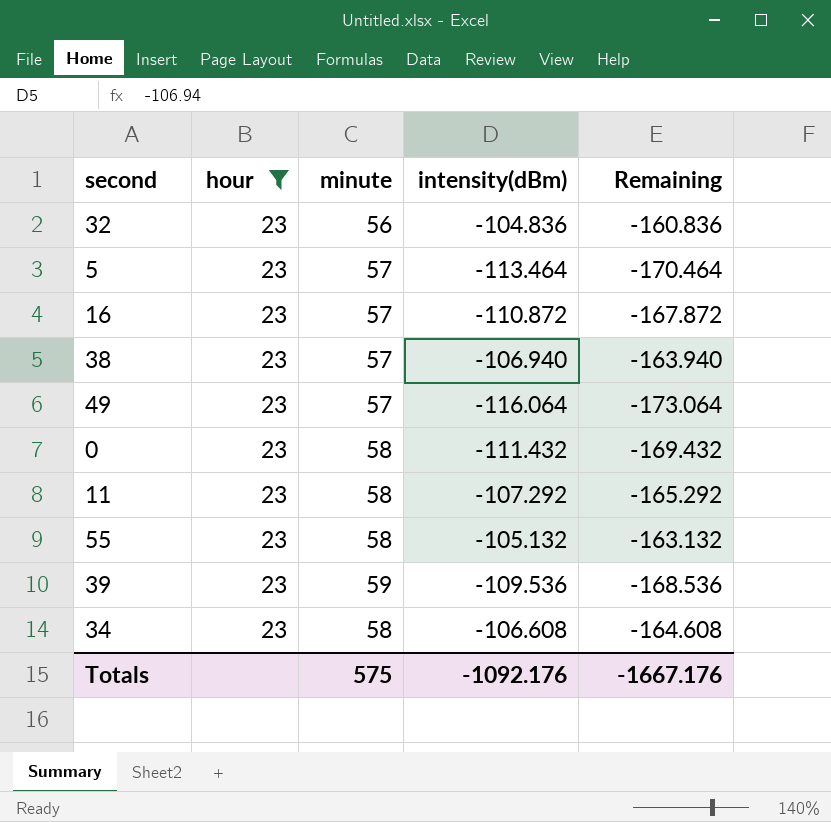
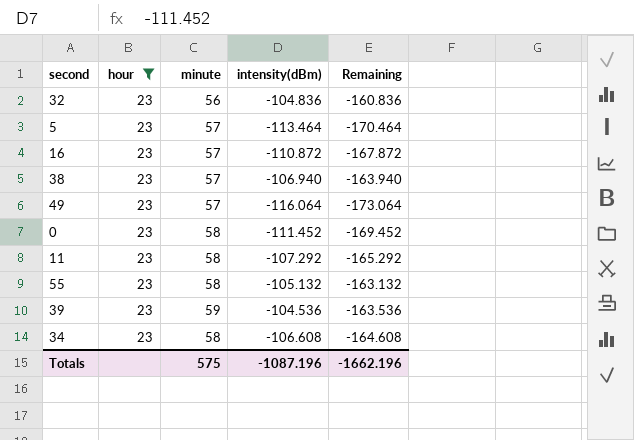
0 | intensity(dBm): -111.432 -> -111.452
0 | Remaining: -169.432 -> -169.452
39 | intensity(dBm): -109.536 -> -104.536
39 | Remaining: -168.536 -> -163.536
Totals | intensity(dBm): -1092.176 -> -1087.196
Totals | Remaining: -1667.176 -> -1662.196

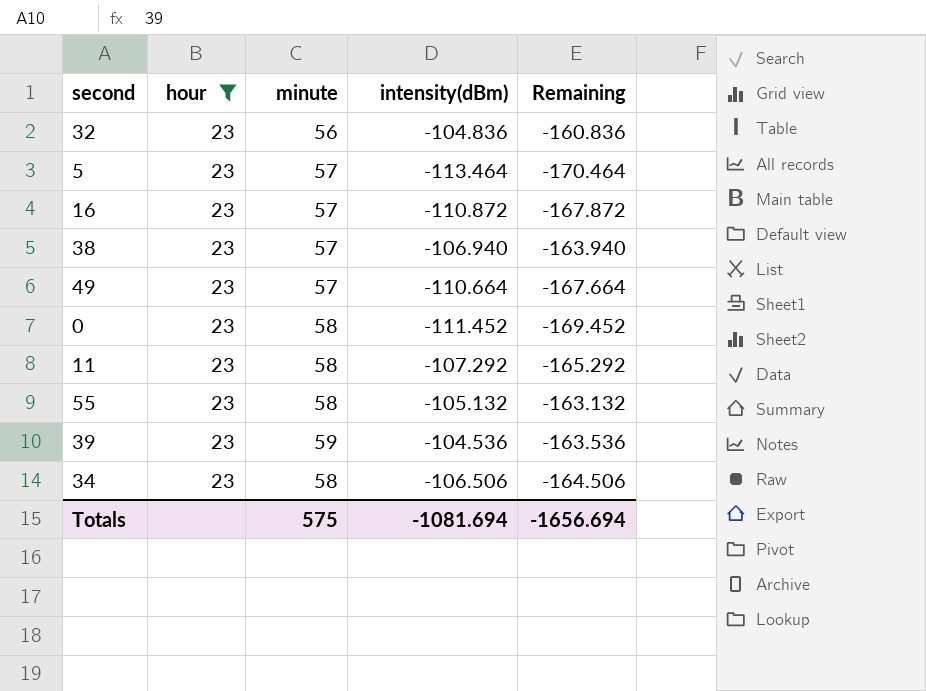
49 | intensity(dBm): -116.064 -> -110.664
49 | Remaining: -173.064 -> -167.664
34 | intensity(dBm): -106.608 -> -106.506
34 | Remaining: -164.608 -> -164.506
Totals | intensity(dBm): -1087.196 -> -1081.694
Totals | Remaining: -1662.196 -> -1656.694

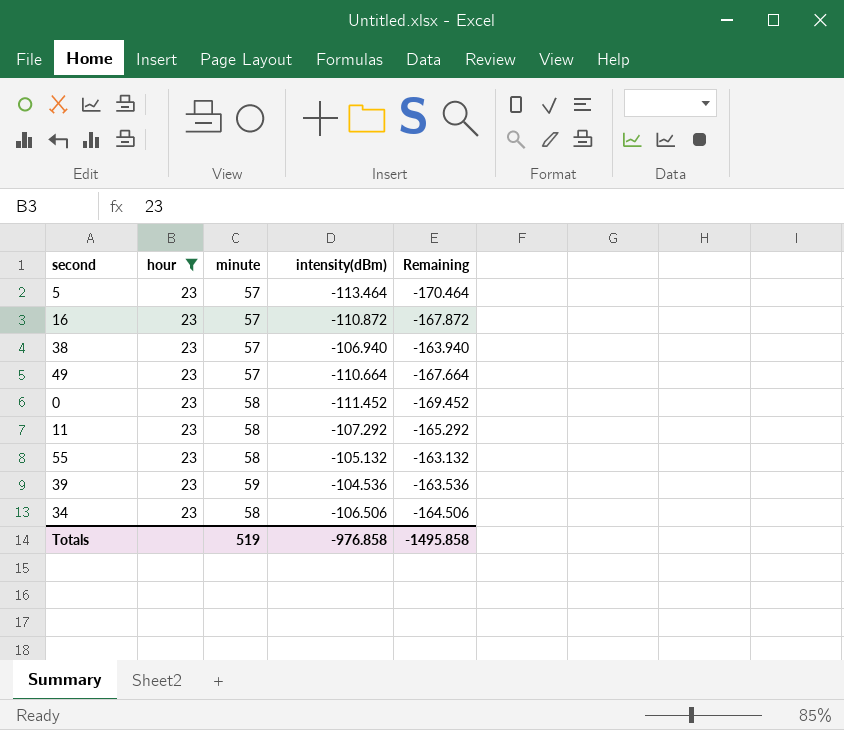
row 32: 23 | 56 | -104.836 | -160.836 -> none
Totals | minute: 575 -> 519
Totals | intensity(dBm): -1081.694 -> -976.858
Totals | Remaining: -1656.694 -> -1495.858

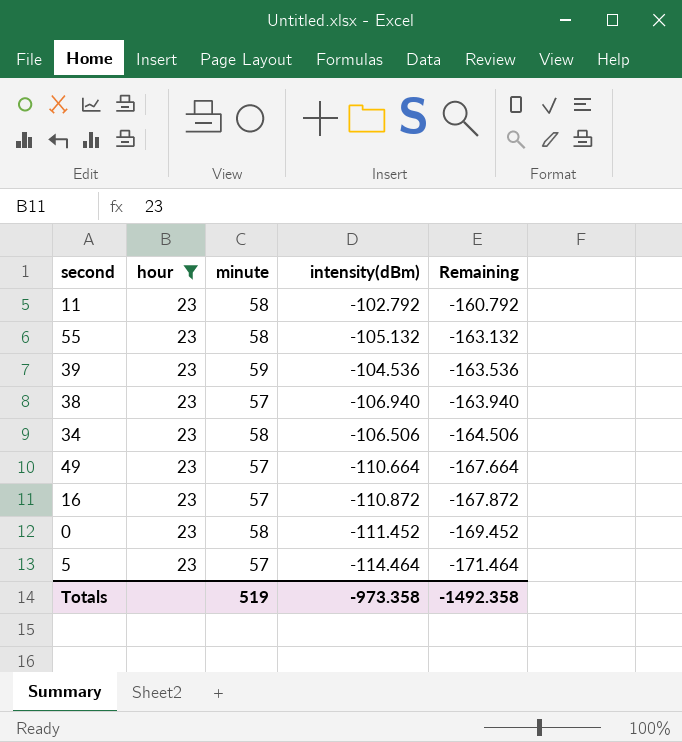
row order: none -> Remaining descending
11 | intensity(dBm): -107.292 -> -102.792
11 | Remaining: -165.292 -> -160.792
5 | intensity(dBm): -113.464 -> -114.464
5 | Remaining: -170.464 -> -171.464
Totals | intensity(dBm): -976.858 -> -973.358
Totals | Remaining: -1495.858 -> -1492.358

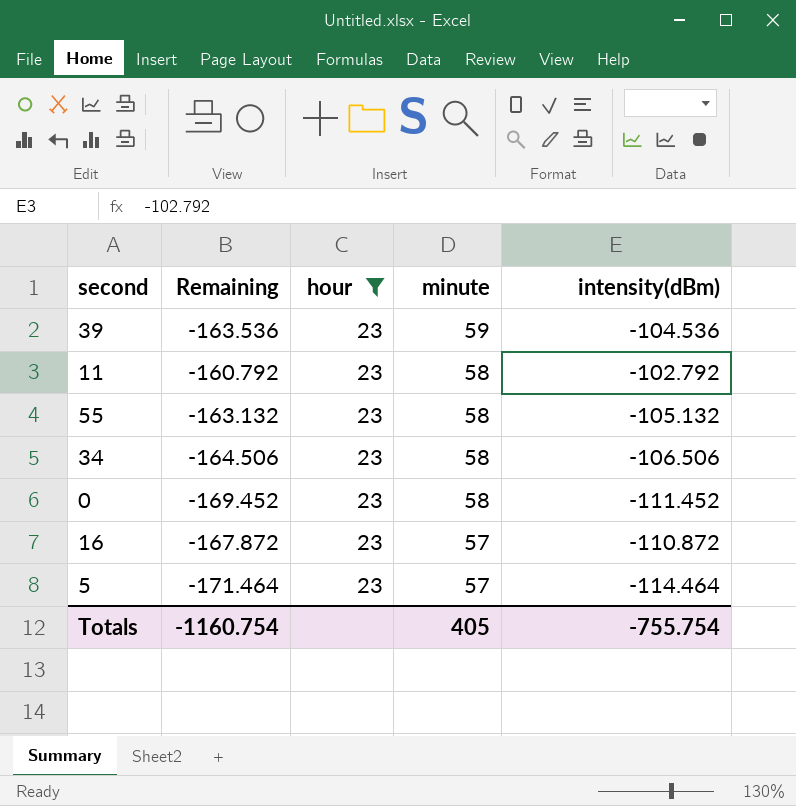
row order: Remaining descending -> minute descending
column Remaining | position: 5 -> 2
row 38: 23 | 57 | -106.940 | -163.940 -> none
row 49: 23 | 57 | -110.664 | -167.664 -> none
Totals | Remaining: -1492.358 -> -1160.754
Totals | minute: 519 -> 405
Totals | intensity(dBm): -973.358 -> -755.754

